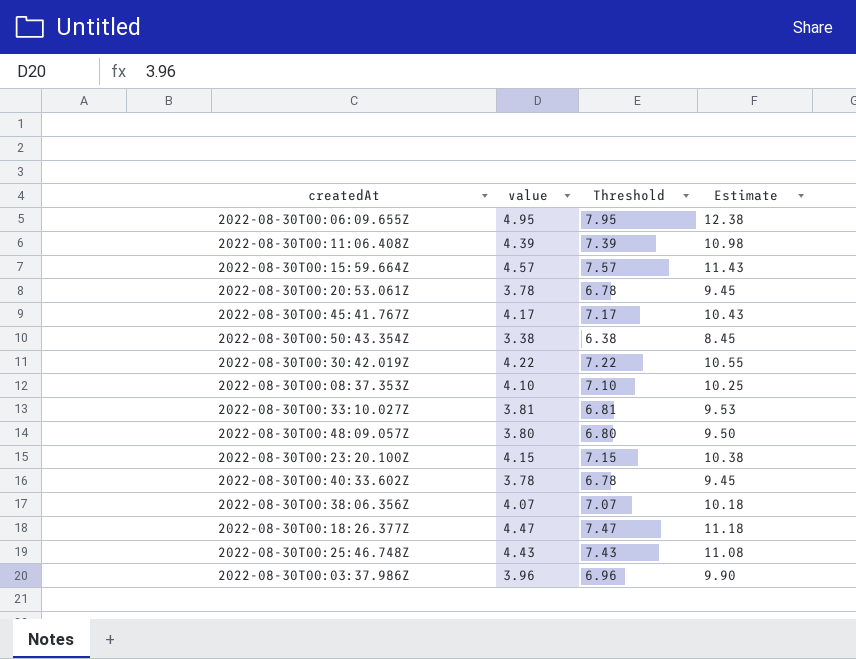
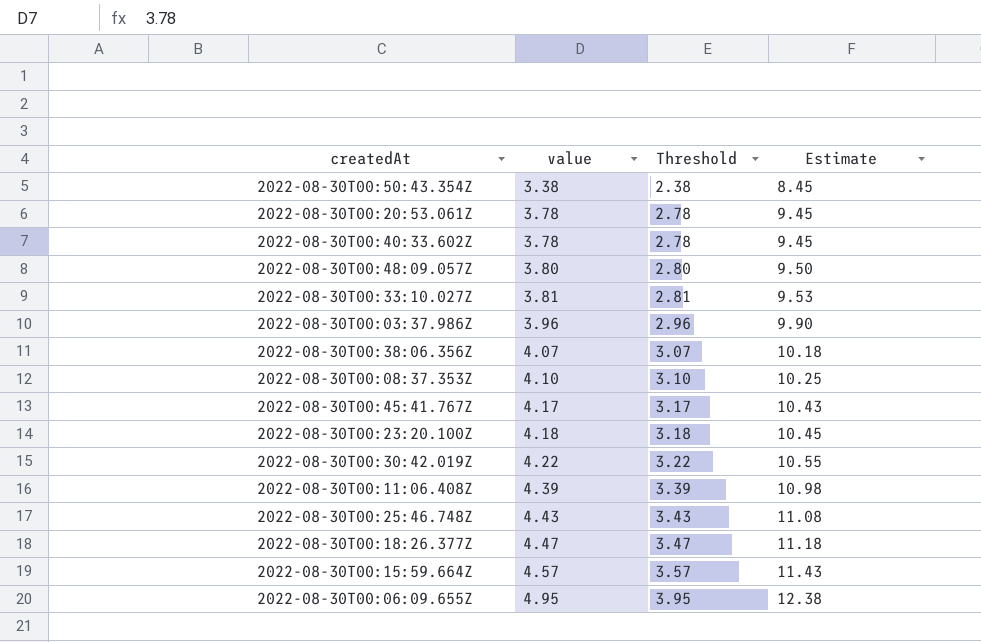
row order: none -> value ascending
column Threshold | formula: [value] + 3 -> [value] - 1
2022-08-30T00:23:20.100Z | value: 4.15 -> 4.18
2022-08-30T00:23:20.100Z | Estimate: 10.38 -> 10.45

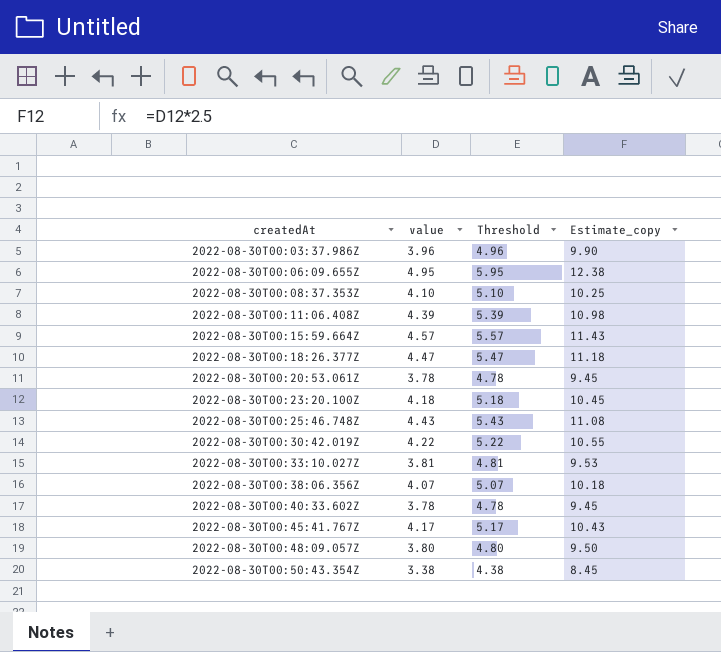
row order: value ascending -> createdAt ascending
column Threshold | formula: [value] - 1 -> [value] + 1
column name: Estimate -> Estimate_copy

